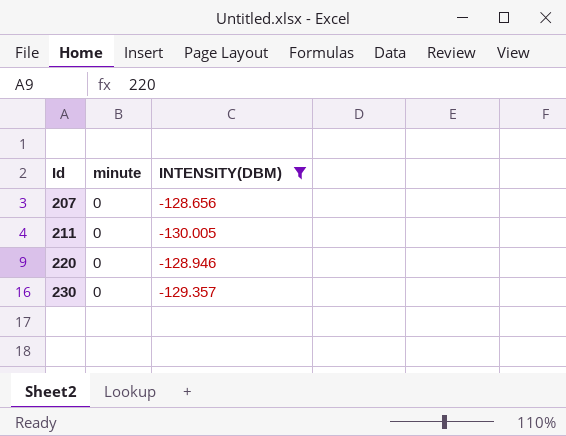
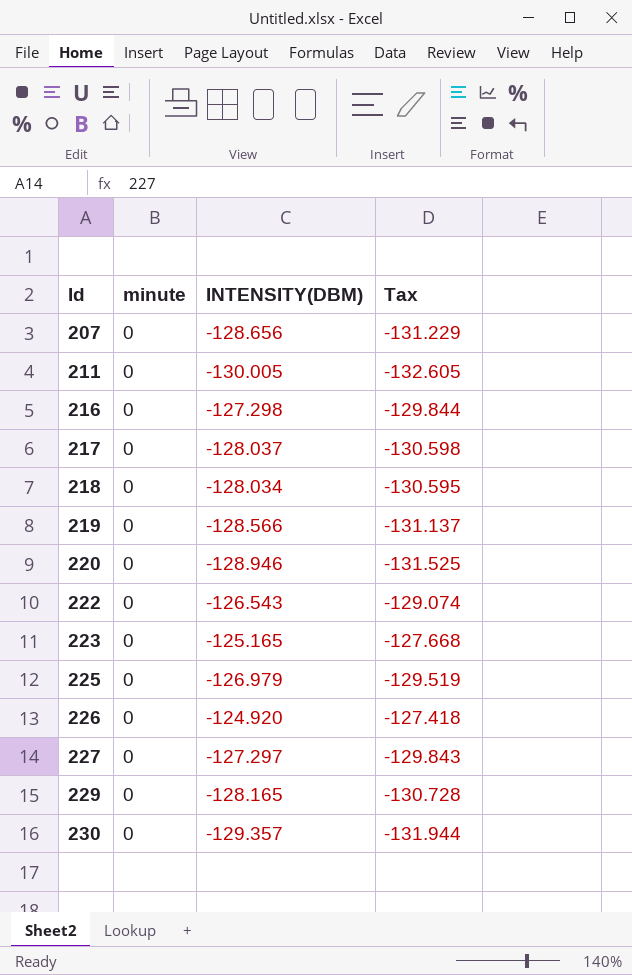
filter: INTENSITY(DBM) <= -128.656 -> none
column Tax | formula: none -> [INTENSITY(DBM)] * 1.02

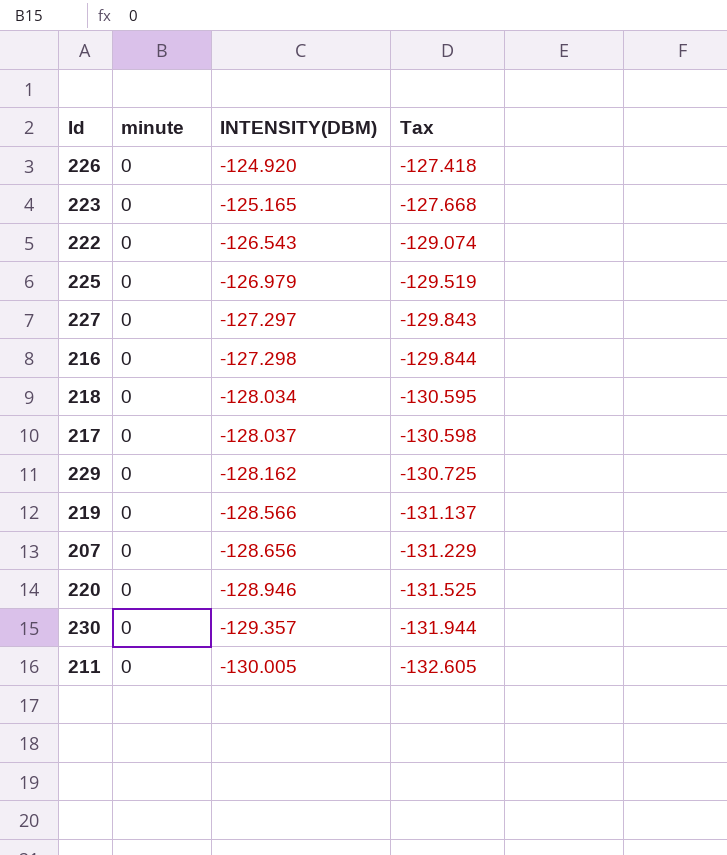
row order: Id ascending -> INTENSITY(DBM) descending
229 | INTENSITY(DBM): -128.165 -> -128.162
229 | Tax: -130.728 -> -130.725

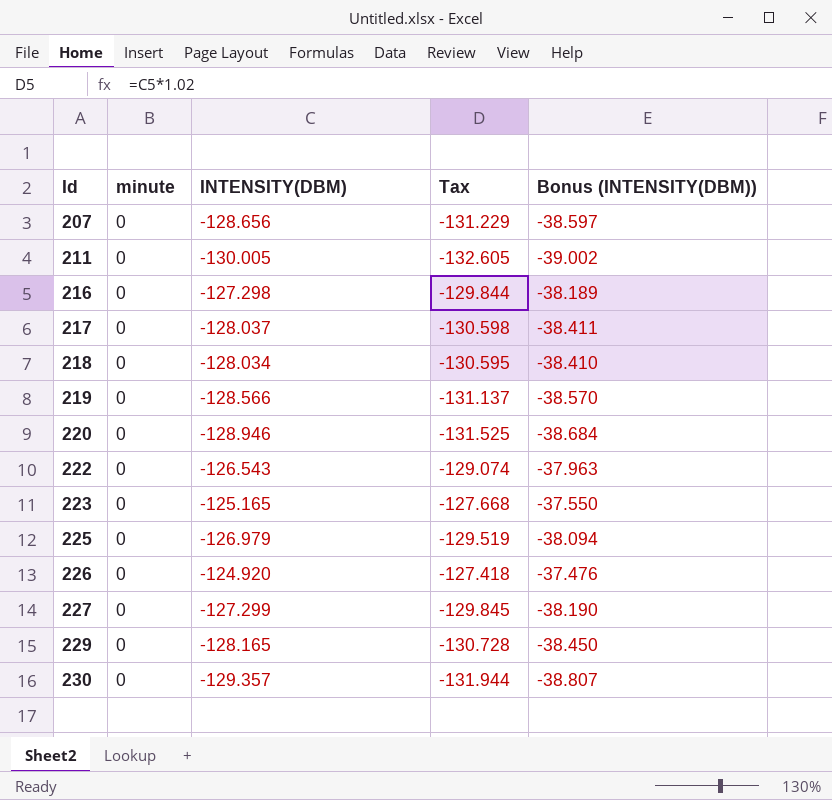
row order: INTENSITY(DBM) descending -> Id ascending
column Bonus (INTENSITY(DBM)) | formula: none -> [INTENSITY(DBM)] * 0.3
227 | INTENSITY(DBM): -127.297 -> -127.299
227 | Tax: -129.843 -> -129.845
229 | INTENSITY(DBM): -128.162 -> -128.165
229 | Tax: -130.725 -> -130.728

